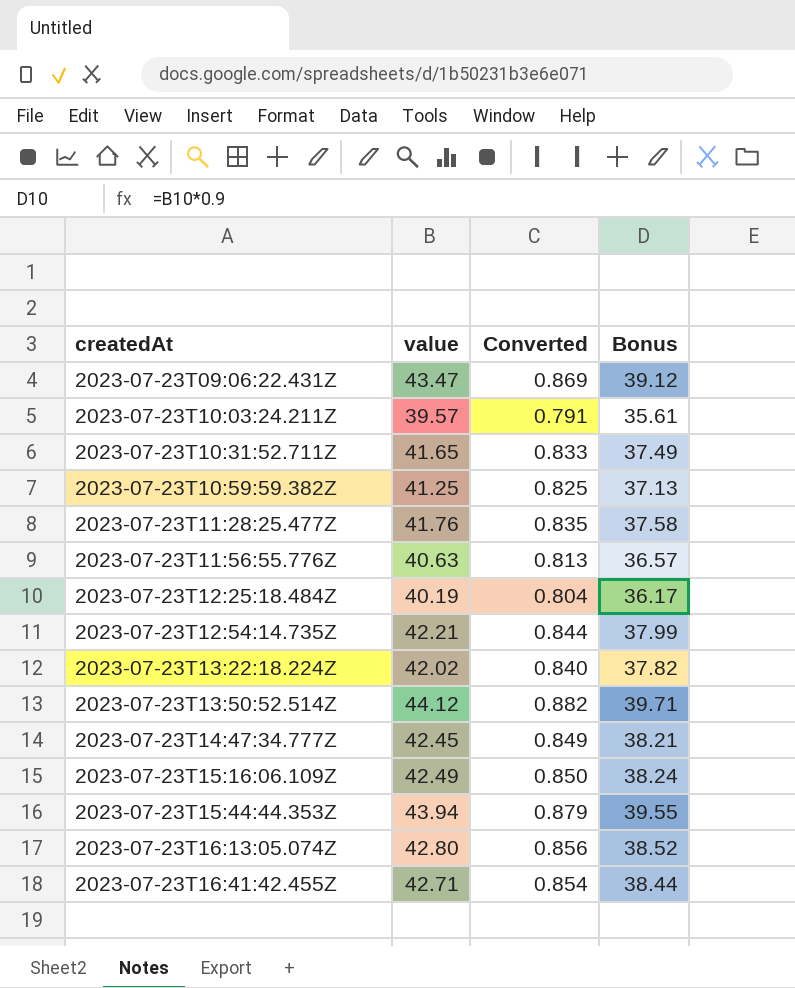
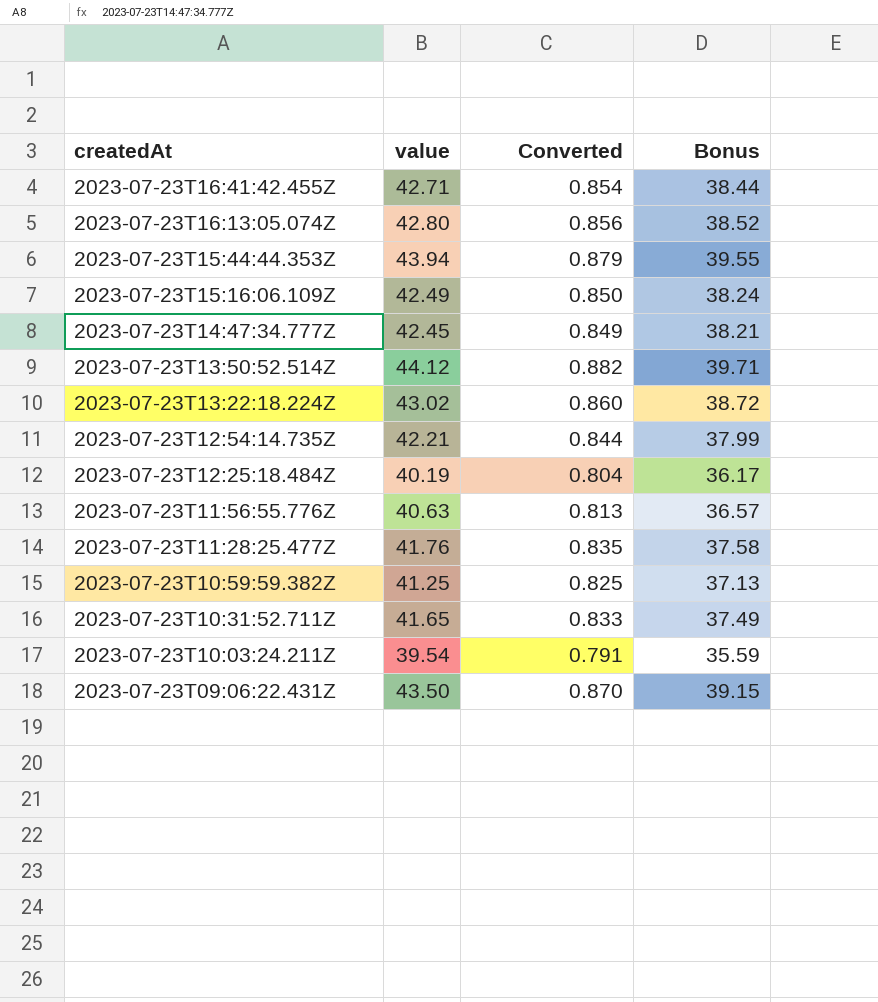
row order: createdAt ascending -> createdAt descending
2023-07-23T13:22:18.224Z | value: 42.02 -> 43.02
2023-07-23T13:22:18.224Z | Converted: 0.840 -> 0.860
2023-07-23T13:22:18.224Z | Bonus: 37.82 -> 38.72
2023-07-23T10:03:24.211Z | value: 39.57 -> 39.54
2023-07-23T10:03:24.211Z | Bonus: 35.61 -> 35.59
2023-07-23T09:06:22.431Z | value: 43.47 -> 43.50
2023-07-23T09:06:22.431Z | Converted: 0.869 -> 0.870
2023-07-23T09:06:22.431Z | Bonus: 39.12 -> 39.15

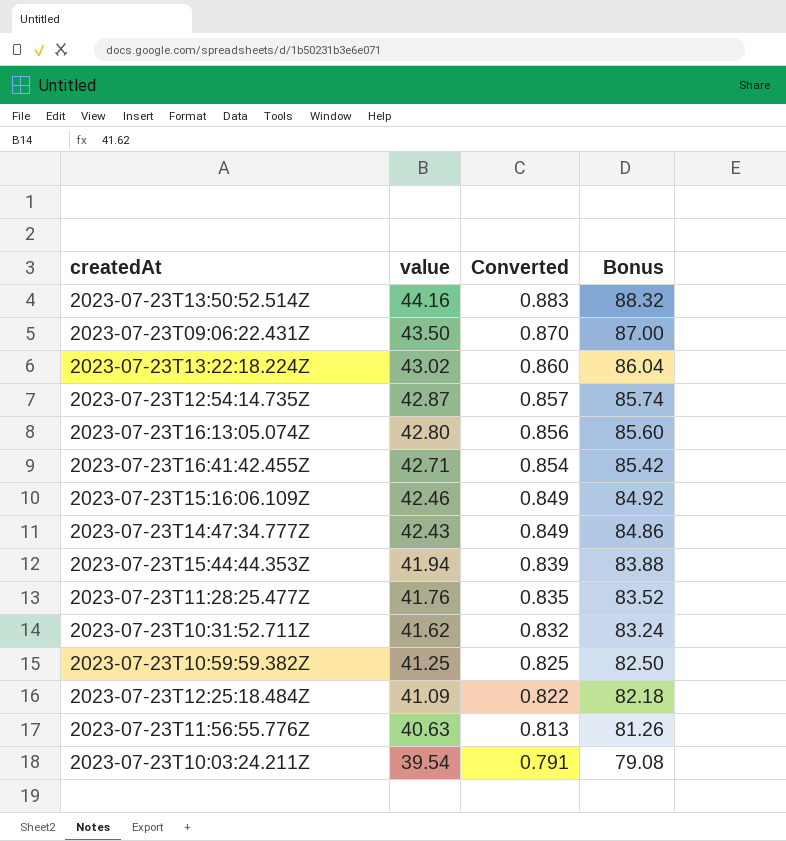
row order: createdAt descending -> value descending
column Bonus | formula: [value] * 0.9 -> [value] * 2
2023-07-23T13:50:52.514Z | value: 44.12 -> 44.16
2023-07-23T13:50:52.514Z | Converted: 0.882 -> 0.883
2023-07-23T12:54:14.735Z | value: 42.21 -> 42.87
2023-07-23T12:54:14.735Z | Converted: 0.844 -> 0.857
2023-07-23T15:16:06.109Z | value: 42.49 -> 42.46
2023-07-23T15:16:06.109Z | Converted: 0.850 -> 0.849
2023-07-23T14:47:34.777Z | value: 42.45 -> 42.43
2023-07-23T15:44:44.353Z | value: 43.94 -> 41.94
2023-07-23T15:44:44.353Z | Converted: 0.879 -> 0.839
2023-07-23T10:31:52.711Z | value: 41.65 -> 41.62
2023-07-23T10:31:52.711Z | Converted: 0.833 -> 0.832
2023-07-23T12:25:18.484Z | value: 40.19 -> 41.09
2023-07-23T12:25:18.484Z | Converted: 0.804 -> 0.822

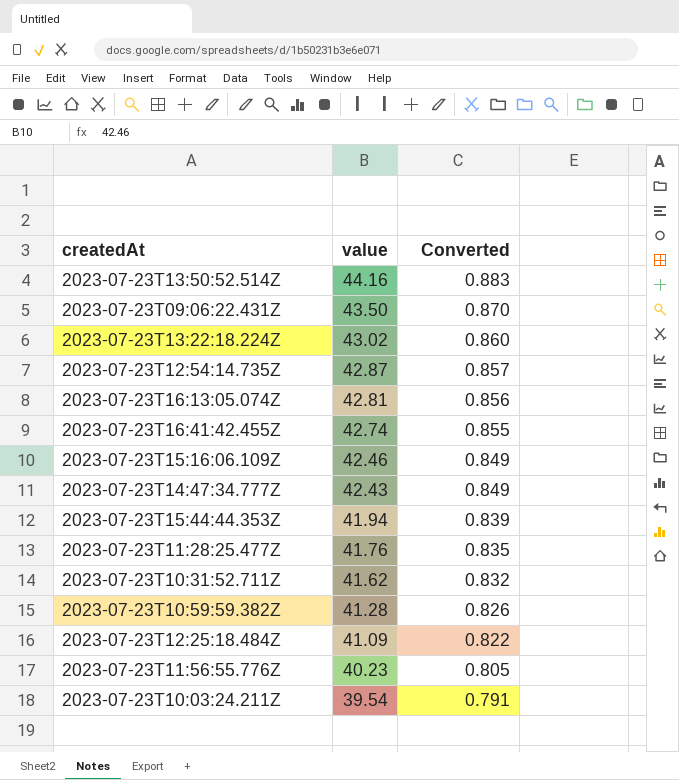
column Bonus | formula: [value] * 2 -> none
2023-07-23T16:13:05.074Z | value: 42.80 -> 42.81
2023-07-23T16:41:42.455Z | value: 42.71 -> 42.74
2023-07-23T16:41:42.455Z | Converted: 0.854 -> 0.855
2023-07-23T10:59:59.382Z | value: 41.25 -> 41.28
2023-07-23T10:59:59.382Z | Converted: 0.825 -> 0.826
2023-07-23T11:56:55.776Z | value: 40.63 -> 40.23
2023-07-23T11:56:55.776Z | Converted: 0.813 -> 0.805

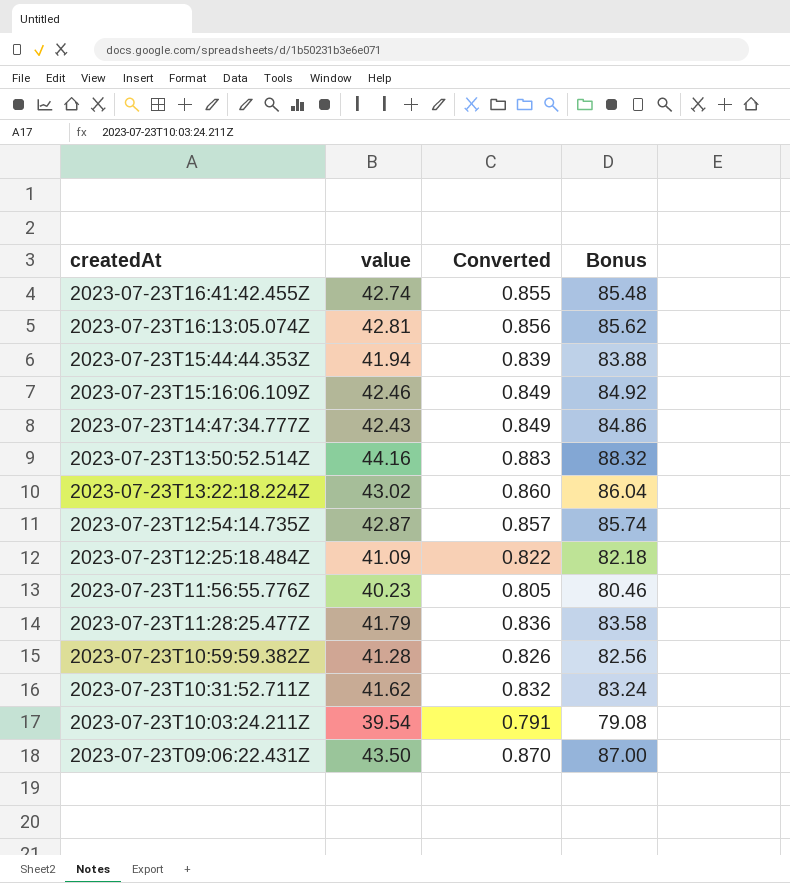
row order: value descending -> createdAt descending
column Bonus | formula: none -> [value] * 2
2023-07-23T11:28:25.477Z | value: 41.76 -> 41.79
2023-07-23T11:28:25.477Z | Converted: 0.835 -> 0.836

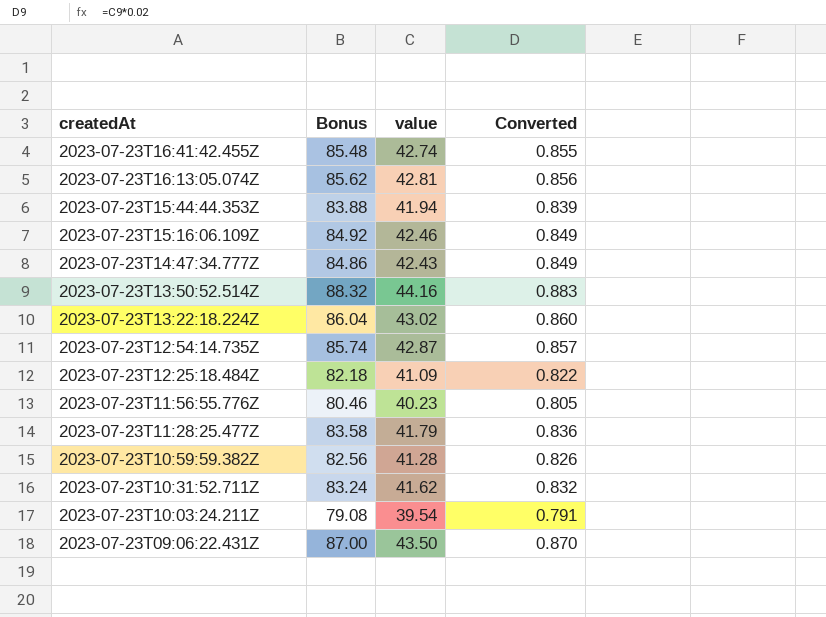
column Bonus | position: 4 -> 2

